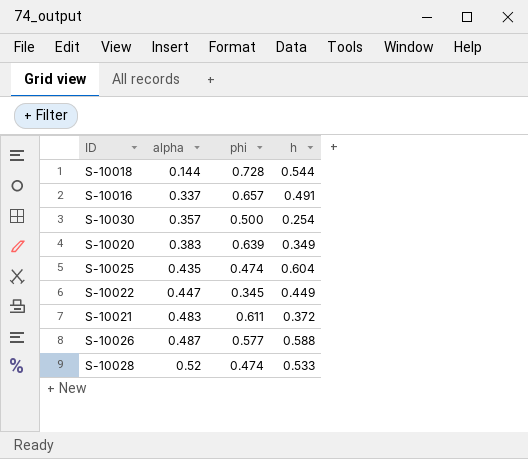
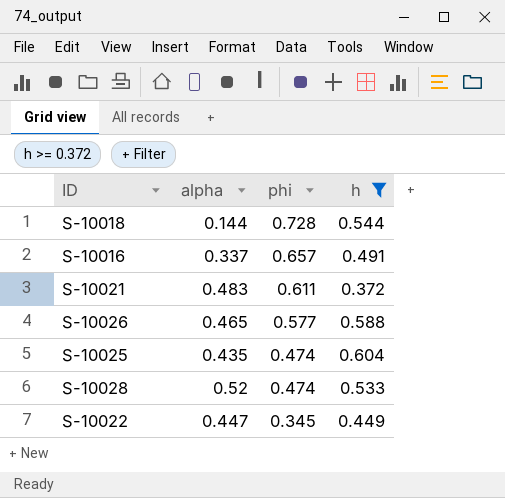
filter: none -> h >= 0.372
row order: alpha ascending -> phi descending
S-10026 | alpha: 0.487 -> 0.465

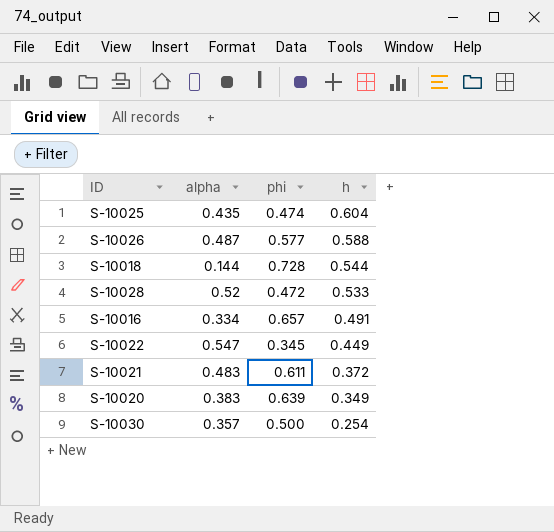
filter: h >= 0.372 -> none
row order: phi descending -> h descending
S-10026 | alpha: 0.465 -> 0.487
S-10028 | phi: 0.474 -> 0.472
S-10016 | alpha: 0.337 -> 0.334
S-10022 | alpha: 0.447 -> 0.547

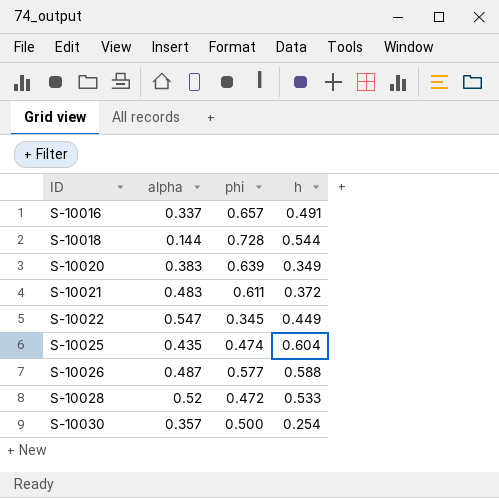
row order: h descending -> ID ascending
S-10016 | alpha: 0.334 -> 0.337

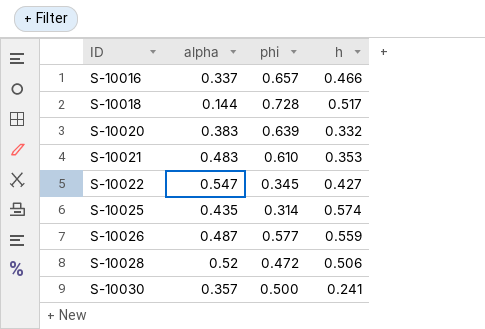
S-10016 | h: 0.491 -> 0.466
S-10018 | h: 0.544 -> 0.517
S-10020 | h: 0.349 -> 0.332
S-10021 | phi: 0.611 -> 0.610
S-10021 | h: 0.372 -> 0.353
S-10022 | h: 0.449 -> 0.427
S-10025 | phi: 0.474 -> 0.314
S-10025 | h: 0.604 -> 0.574
S-10026 | h: 0.588 -> 0.559
S-10028 | h: 0.533 -> 0.506
S-10030 | h: 0.254 -> 0.241

